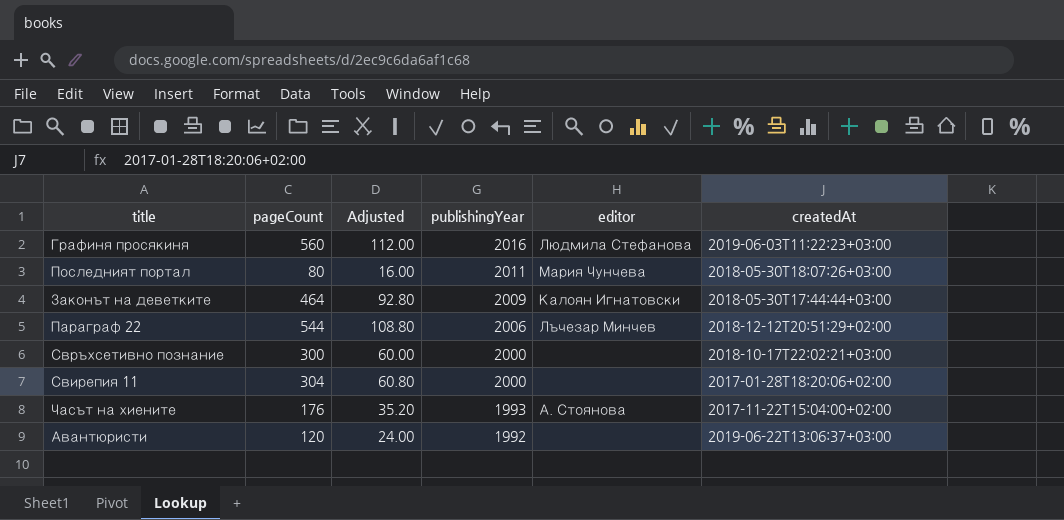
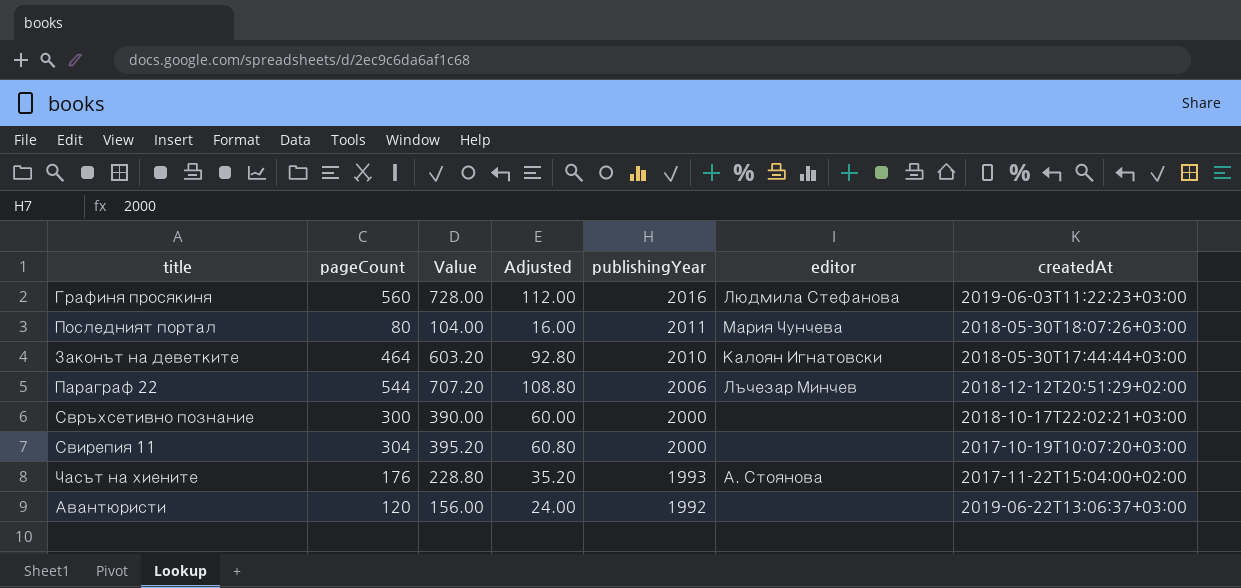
column Value | formula: none -> [pageCount] * 1.3
Законът на деветките | publishingYear: 2009 -> 2010
Свирепия 11 | createdAt: 2017-01-28T18:20:06+02:00 -> 2017-10-19T10:07:20+03:00

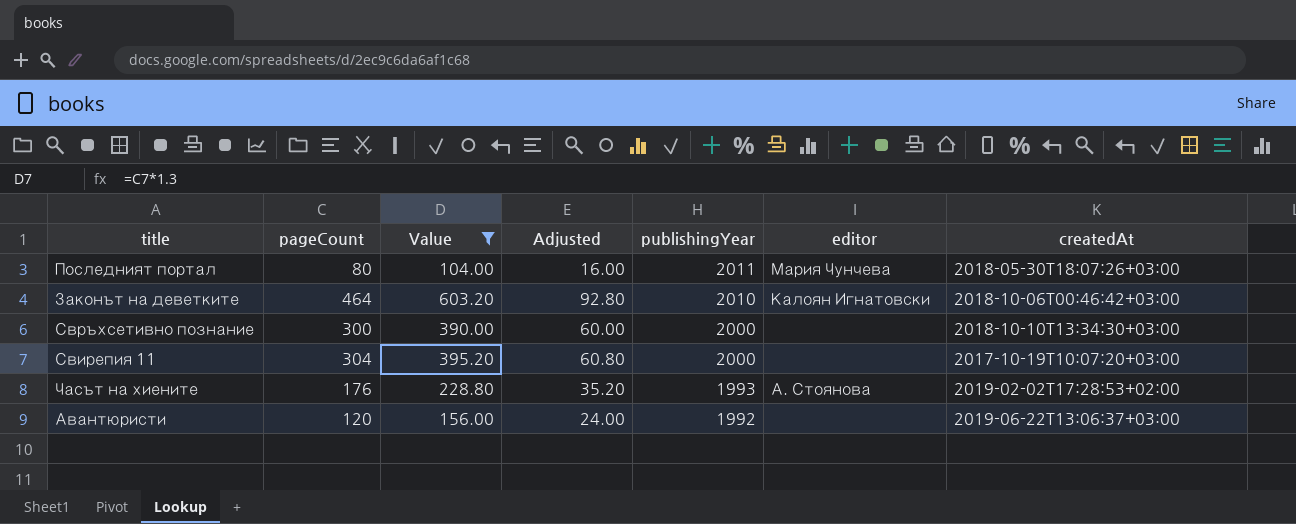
filter: none -> Value <= 603.20
Законът на деветките | createdAt: 2018-05-30T17:44:44+03:00 -> 2018-10-06T00:46:42+03:00
Свръхсетивно познание | createdAt: 2018-10-17T22:02:21+03:00 -> 2018-10-10T13:34:30+03:00
Часът на хиените | createdAt: 2017-11-22T15:04:00+02:00 -> 2019-02-02T17:28:53+02:00

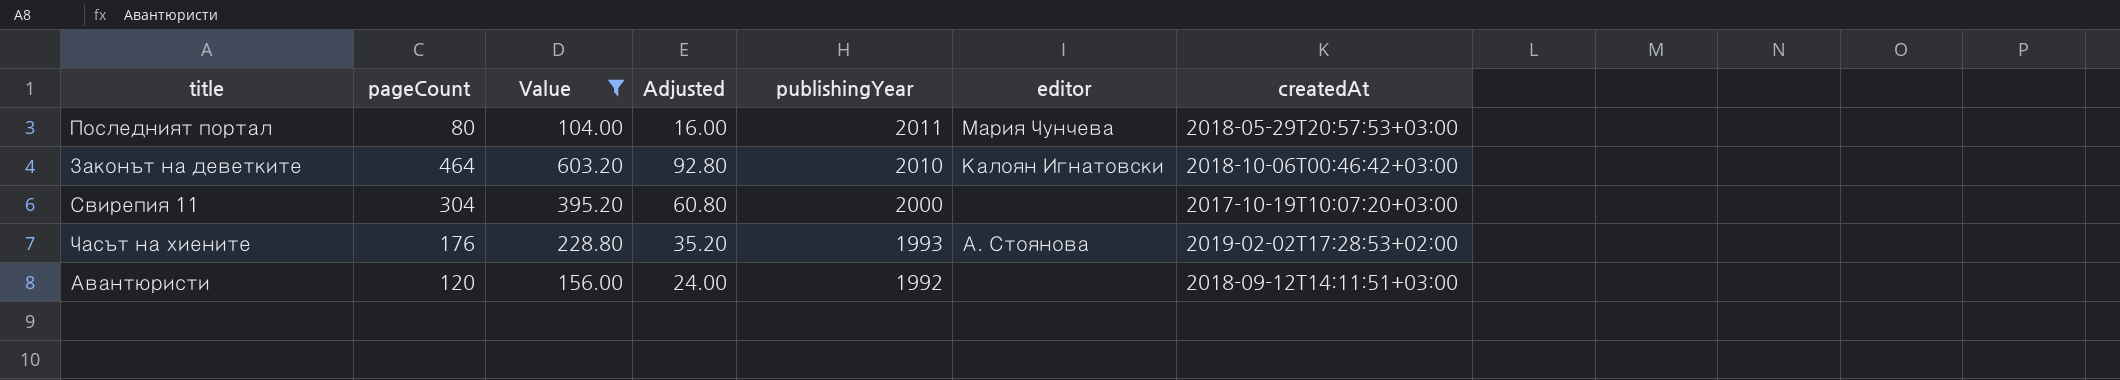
row Свръхсетивно познание: 300 | 390.00 | 60.00 | 2000 | none | 2018-10-10T13:34:30+03:00 -> none
Последният портал | createdAt: 2018-05-30T18:07:26+03:00 -> 2018-05-29T20:57:53+03:00
Авантюристи | createdAt: 2019-06-22T13:06:37+03:00 -> 2018-09-12T14:11:51+03:00

